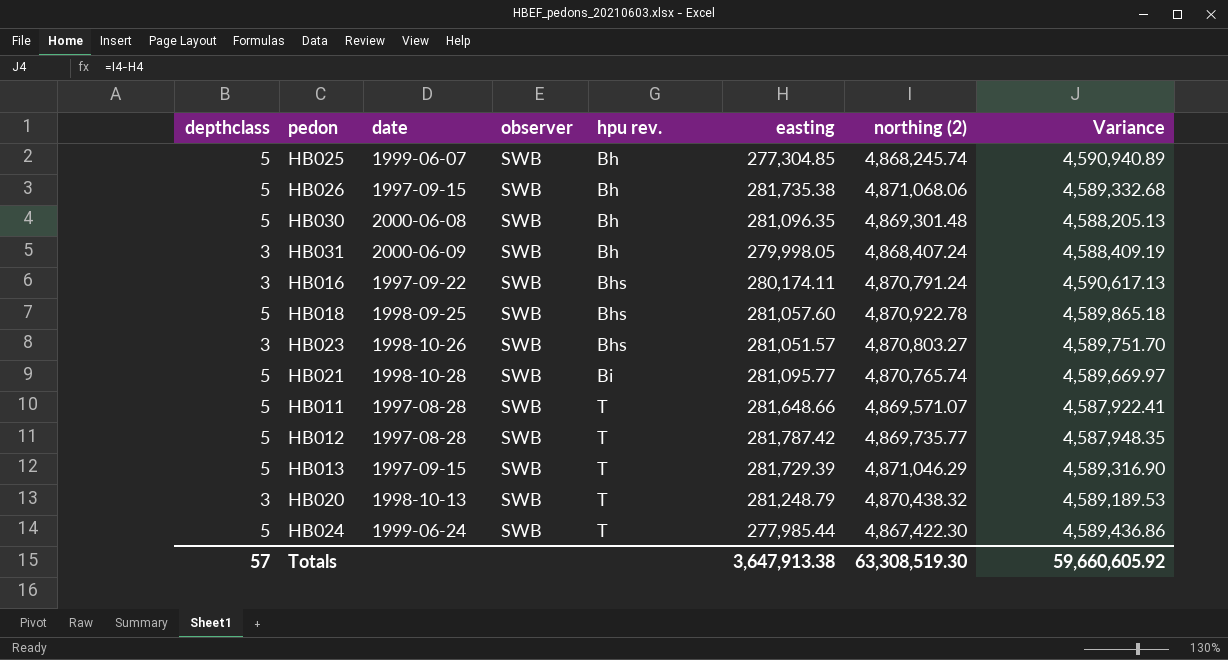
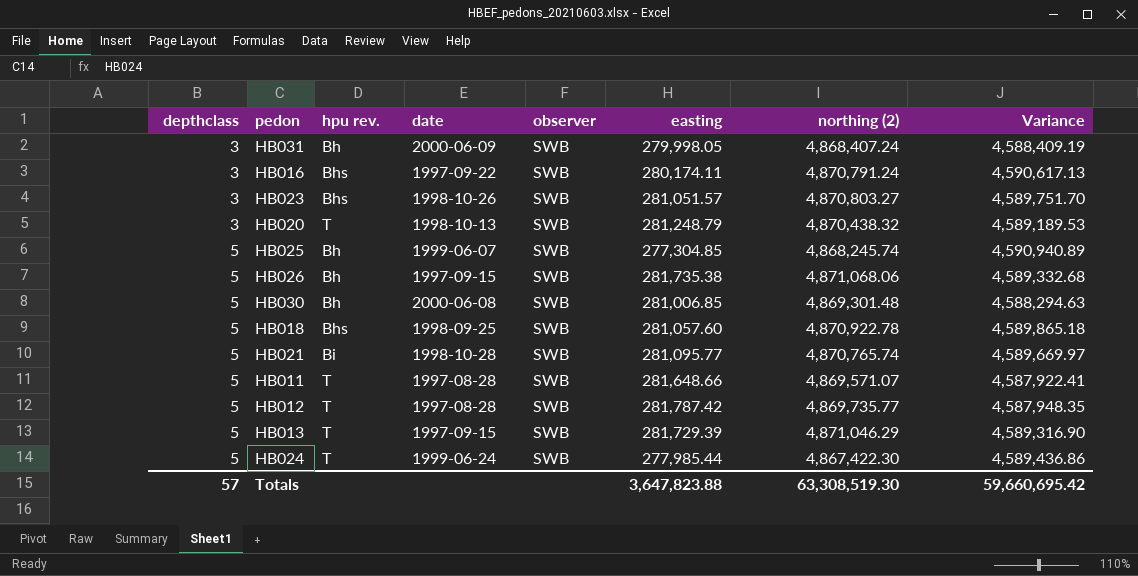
row order: hpu rev. ascending -> depthclass ascending
column hpu rev. | position: 5 -> 3
HB030 | easting: 281,096.35 -> 281,006.85
HB030 | Variance: 4,588,205.13 -> 4,588,294.63
Totals | easting: 3,647,913.38 -> 3,647,823.88
Totals | Variance: 59,660,605.92 -> 59,660,695.42

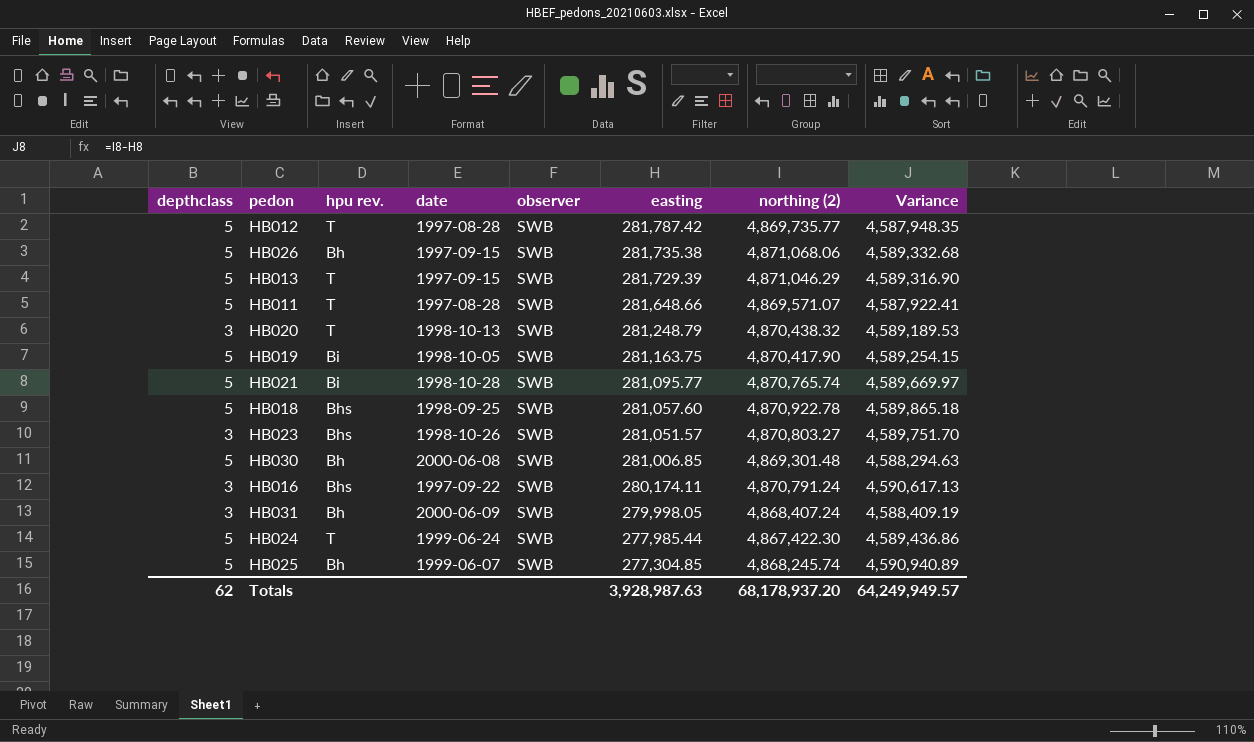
row order: depthclass ascending -> easting descending
row HB019: none -> 5 | Bi | 1998-10-05 | SWB | 281,163.75 | 4,870,417.90 | 4,589,254.15
Totals | depthclass: 57 -> 62
Totals | easting: 3,647,823.88 -> 3,928,987.63
Totals | northing (2): 63,308,519.30 -> 68,178,937.20
Totals | Variance: 59,660,695.42 -> 64,249,949.57

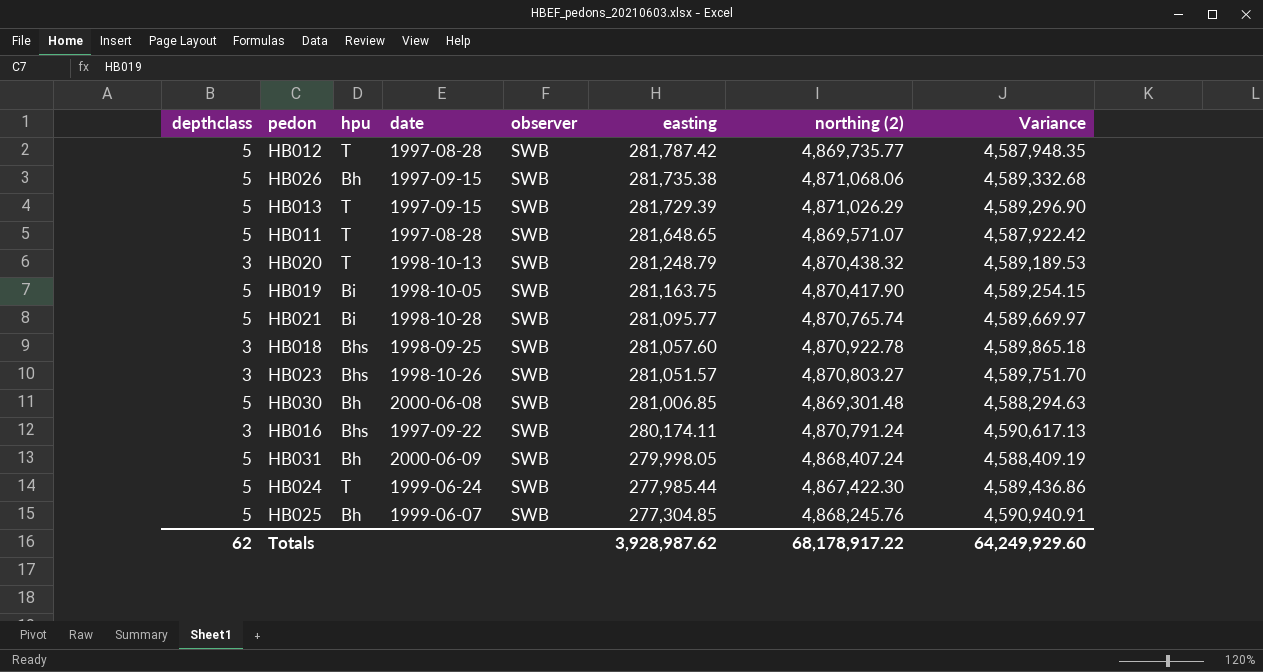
column name: hpu rev. -> hpu
HB013 | northing (2): 4,871,046.29 -> 4,871,026.29
HB013 | Variance: 4,589,316.90 -> 4,589,296.90
HB011 | easting: 281,648.66 -> 281,648.65
HB011 | Variance: 4,587,922.41 -> 4,587,922.42
HB018 | depthclass: 5 -> 3
HB031 | depthclass: 3 -> 5
HB025 | northing (2): 4,868,245.74 -> 4,868,245.76
HB025 | Variance: 4,590,940.89 -> 4,590,940.91
Totals | easting: 3,928,987.63 -> 3,928,987.62
Totals | northing (2): 68,178,937.20 -> 68,178,917.22
Totals | Variance: 64,249,949.57 -> 64,249,929.60

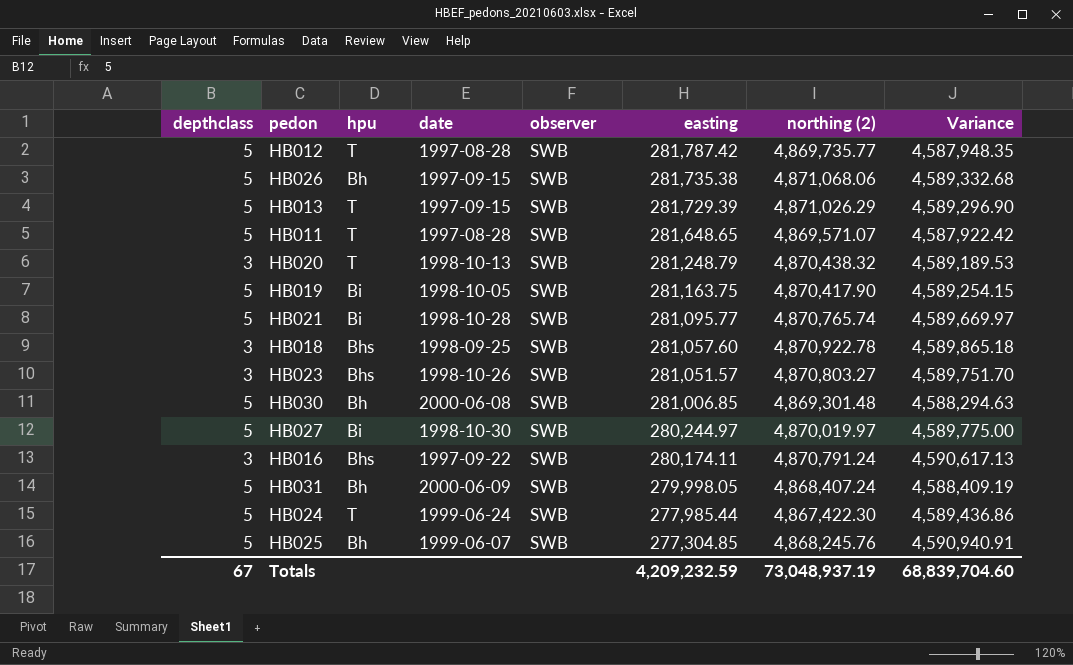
row HB027: none -> 5 | Bi | 1998-10-30 | SWB | 280,244.97 | 4,870,019.97 | 4,589,775.00
Totals | depthclass: 62 -> 67
Totals | easting: 3,928,987.62 -> 4,209,232.59
Totals | northing (2): 68,178,917.22 -> 73,048,937.19
Totals | Variance: 64,249,929.60 -> 68,839,704.60

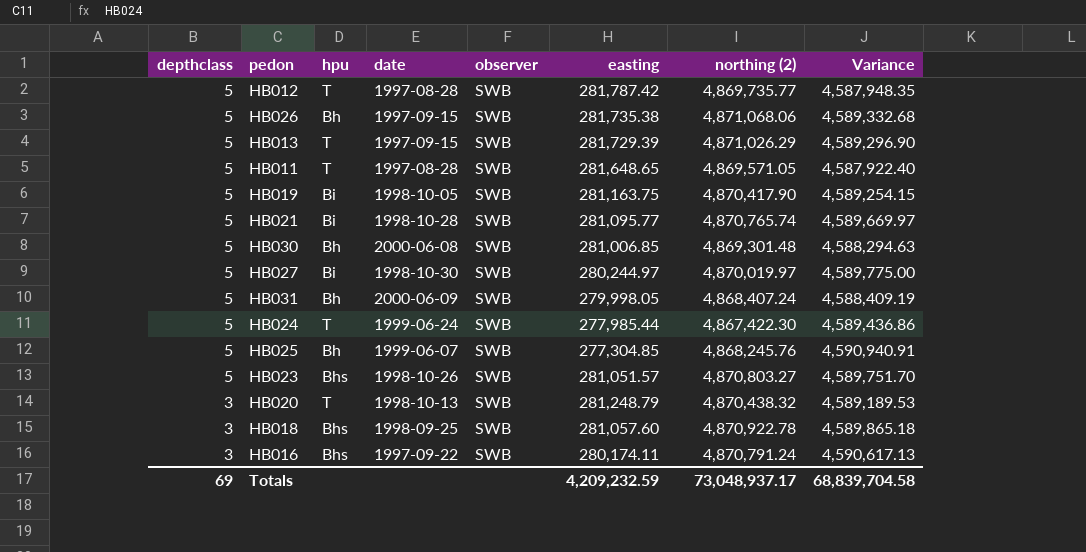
row order: easting descending -> depthclass descending
HB011 | northing (2): 4,869,571.07 -> 4,869,571.05
HB011 | Variance: 4,587,922.42 -> 4,587,922.40
HB023 | depthclass: 3 -> 5
Totals | depthclass: 67 -> 69
Totals | northing (2): 73,048,937.19 -> 73,048,937.17
Totals | Variance: 68,839,704.60 -> 68,839,704.58

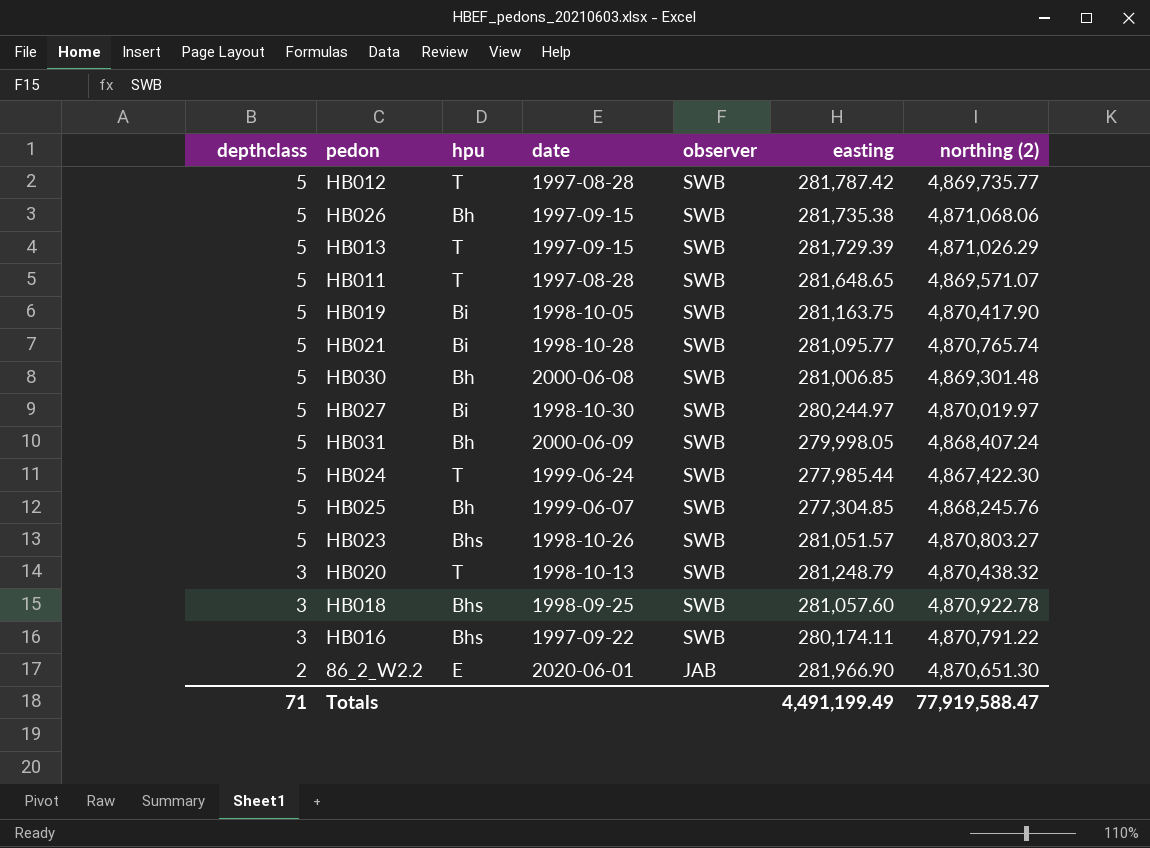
column Variance | formula: [northing (2)] - [easting] -> none
HB011 | northing (2): 4,869,571.05 -> 4,869,571.07
HB016 | northing (2): 4,870,791.24 -> 4,870,791.22
row 86_2_W2.2: none -> 2 | E | 2020-06-01 | JAB | 281,966.90 | 4,870,651.30
Totals | depthclass: 69 -> 71
Totals | easting: 4,209,232.59 -> 4,491,199.49
Totals | northing (2): 73,048,937.17 -> 77,919,588.47

